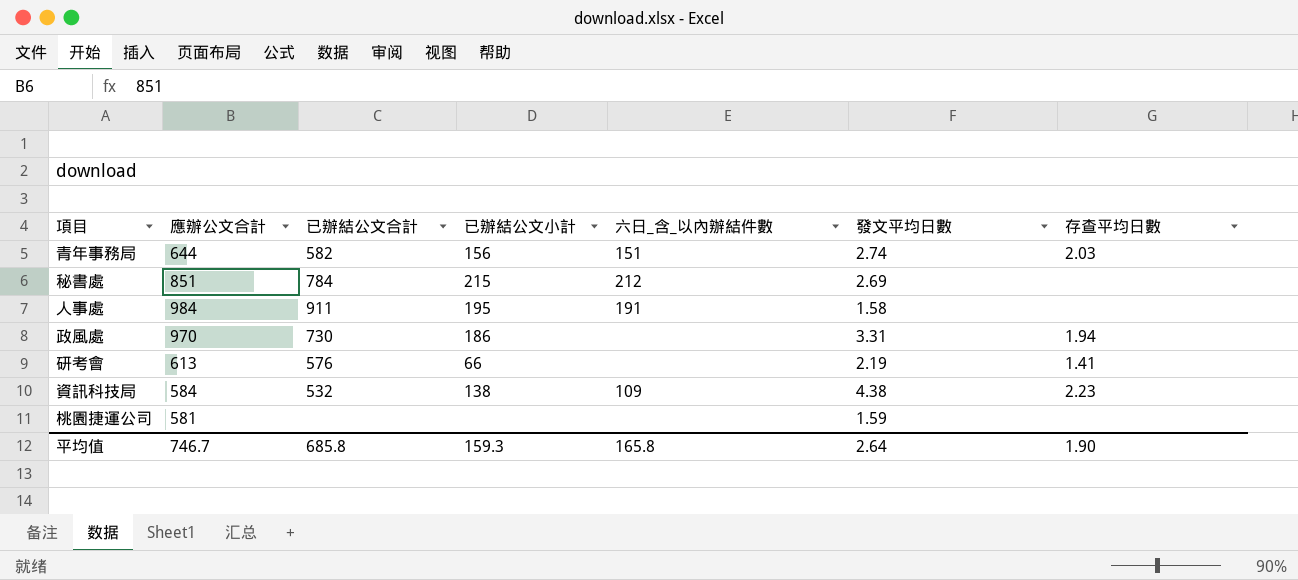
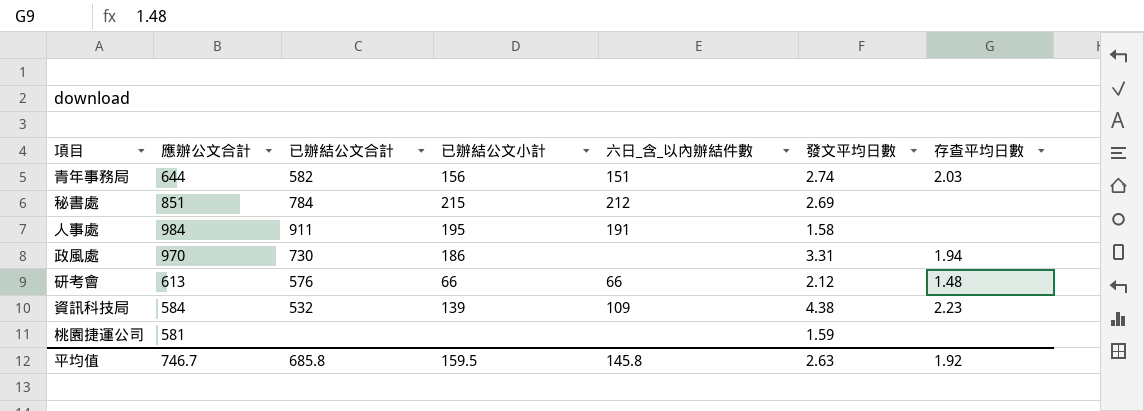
研考會 | 六日_含_以內辦結件數: none -> 66
研考會 | 發文平均日數: 2.19 -> 2.12
研考會 | 存查平均日數: 1.41 -> 1.48
資訊科技局 | 已辦結公文小計: 138 -> 139
平均值 | 已辦結公文小計: 159.3 -> 159.5
平均值 | 六日_含_以內辦結件數: 165.8 -> 145.8
平均值 | 發文平均日數: 2.64 -> 2.63
平均值 | 存查平均日數: 1.90 -> 1.92

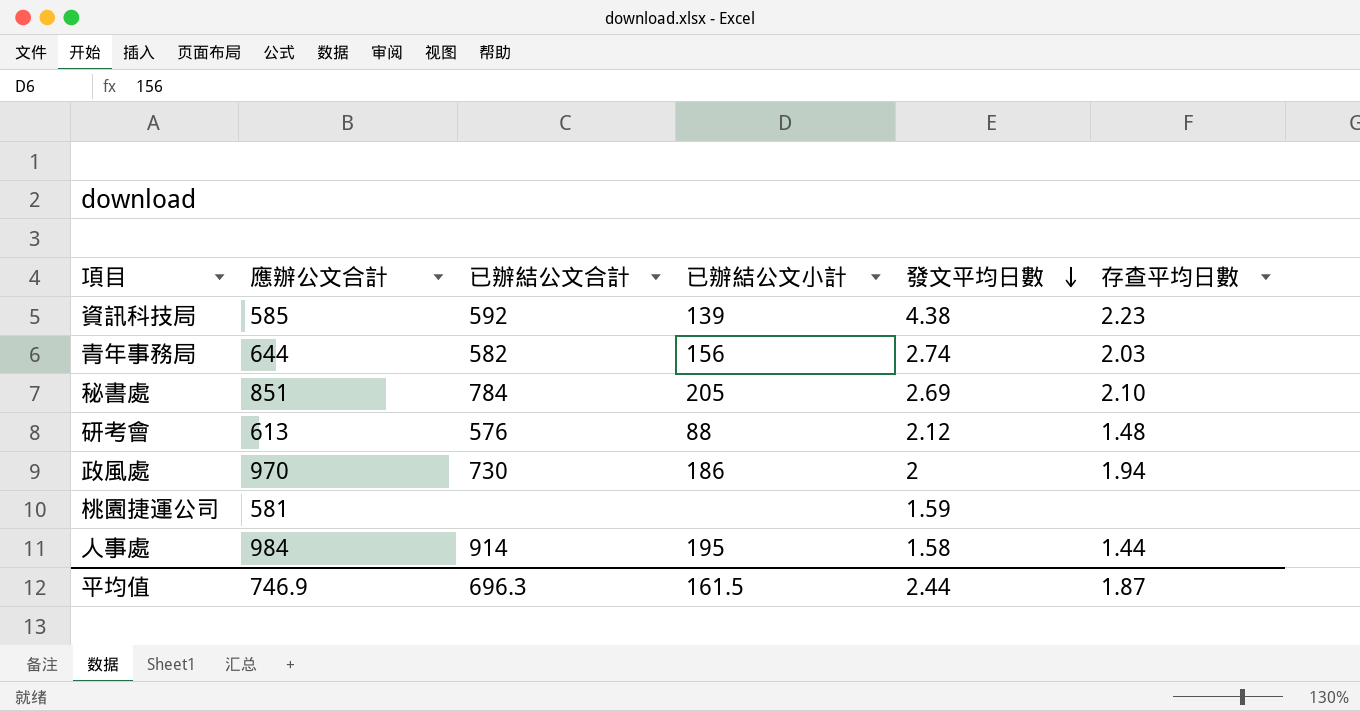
row order: none -> 發文平均日數 descending
column 六日_含_以內辦結件數 | position: 5 -> none
資訊科技局 | 應辦公文合計: 584 -> 585
資訊科技局 | 已辦結公文合計: 532 -> 592
秘書處 | 已辦結公文小計: 215 -> 205
秘書處 | 存查平均日數: none -> 2.10
研考會 | 已辦結公文小計: 66 -> 88
政風處 | 發文平均日數: 3.31 -> 2
人事處 | 已辦結公文合計: 911 -> 914
人事處 | 存查平均日數: none -> 1.44
平均值 | 應辦公文合計: 746.7 -> 746.9
平均值 | 已辦結公文合計: 685.8 -> 696.3
平均值 | 已辦結公文小計: 159.5 -> 161.5
平均值 | 發文平均日數: 2.63 -> 2.44
平均值 | 存查平均日數: 1.92 -> 1.87

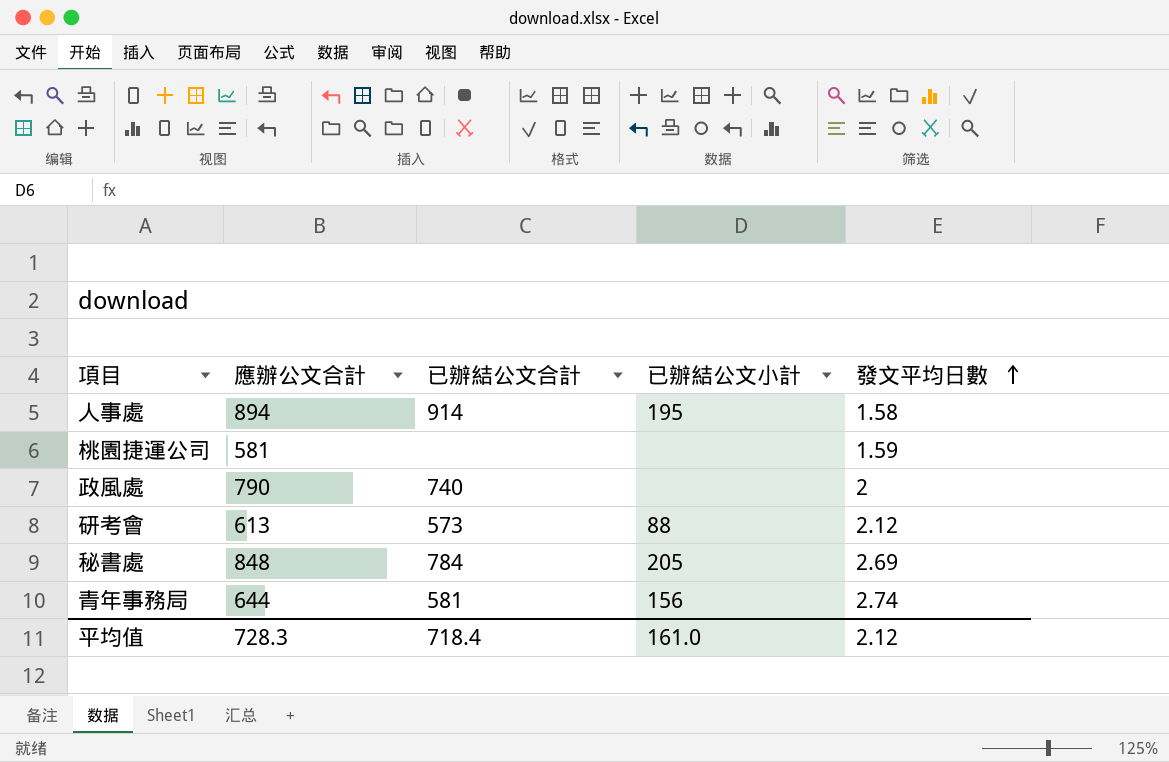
row order: 發文平均日數 descending -> 發文平均日數 ascending
column 存查平均日數 | position: 6 -> none
row 資訊科技局: 585 | 592 | 139 | 4.38 | 2.23 -> none
人事處 | 應辦公文合計: 984 -> 894
政風處 | 應辦公文合計: 970 -> 790
政風處 | 已辦結公文合計: 730 -> 740
政風處 | 已辦結公文小計: 186 -> none
研考會 | 已辦結公文合計: 576 -> 573
秘書處 | 應辦公文合計: 851 -> 848
青年事務局 | 已辦結公文合計: 582 -> 581
平均值 | 應辦公文合計: 746.9 -> 728.3
平均值 | 已辦結公文合計: 696.3 -> 718.4
平均值 | 已辦結公文小計: 161.5 -> 161.0
平均值 | 發文平均日數: 2.44 -> 2.12

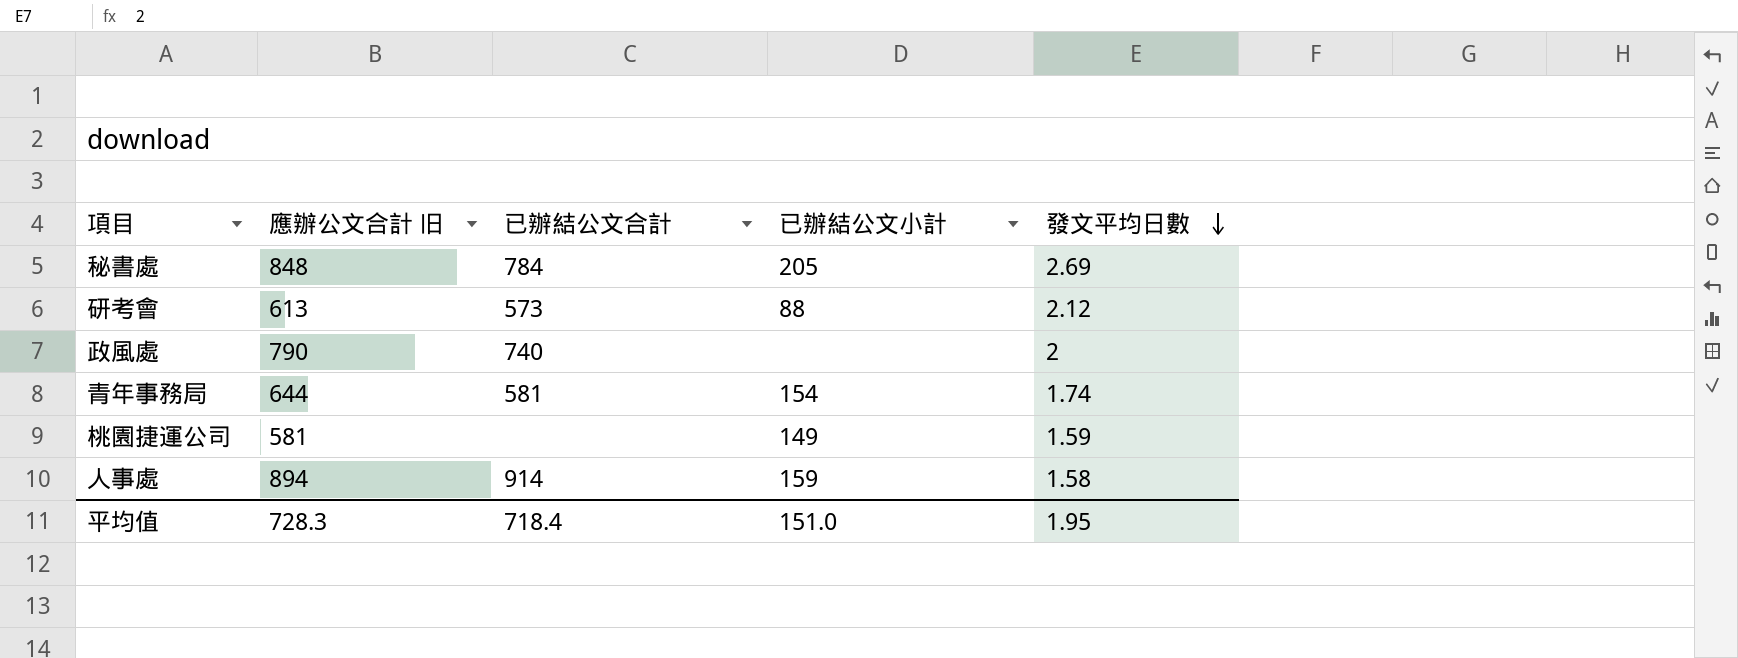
row order: 發文平均日數 ascending -> 發文平均日數 descending
column name: 應辦公文合計 -> 應辦公文合計 旧
青年事務局 | 已辦結公文小計: 156 -> 154
青年事務局 | 發文平均日數: 2.74 -> 1.74
桃園捷運公司 | 已辦結公文小計: none -> 149
人事處 | 已辦結公文小計: 195 -> 159
平均值 | 已辦結公文小計: 161.0 -> 151.0
平均值 | 發文平均日數: 2.12 -> 1.95

